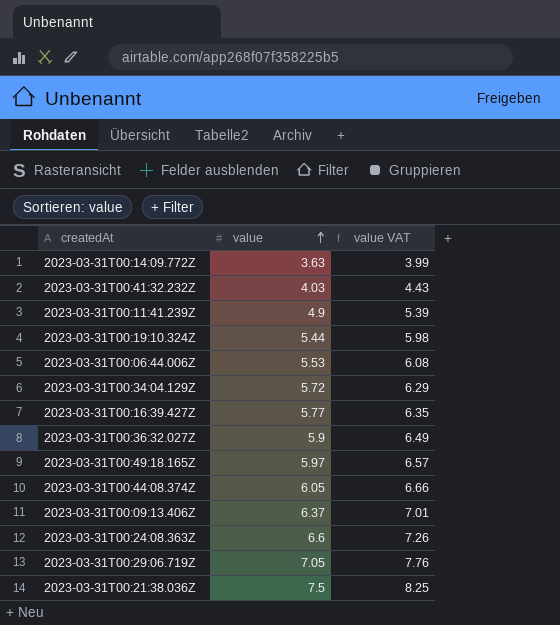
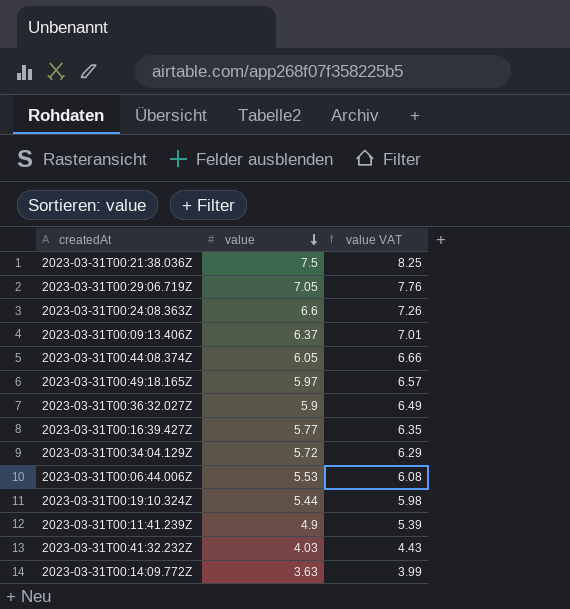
row order: value ascending -> value descending

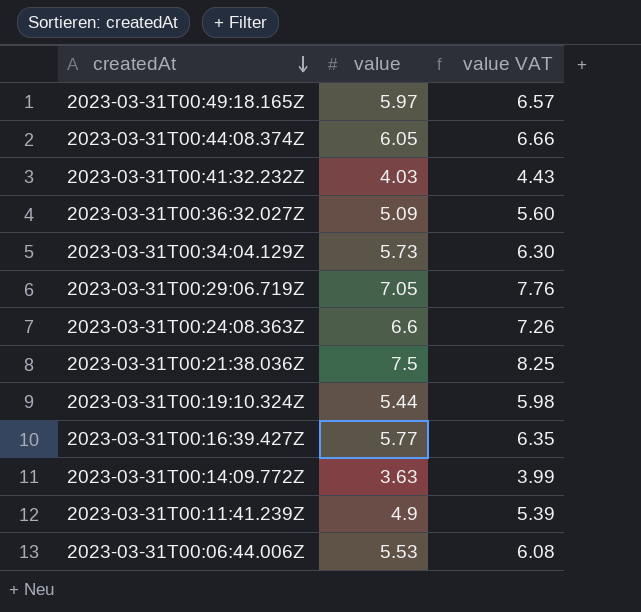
row order: value descending -> createdAt descending
row 2023-03-31T00:09:13.406Z: 6.37 | 7.01 -> none
2023-03-31T00:36:32.027Z | value: 5.9 -> 5.09
2023-03-31T00:36:32.027Z | value VAT: 6.49 -> 5.60
2023-03-31T00:34:04.129Z | value: 5.72 -> 5.73
2023-03-31T00:34:04.129Z | value VAT: 6.29 -> 6.30

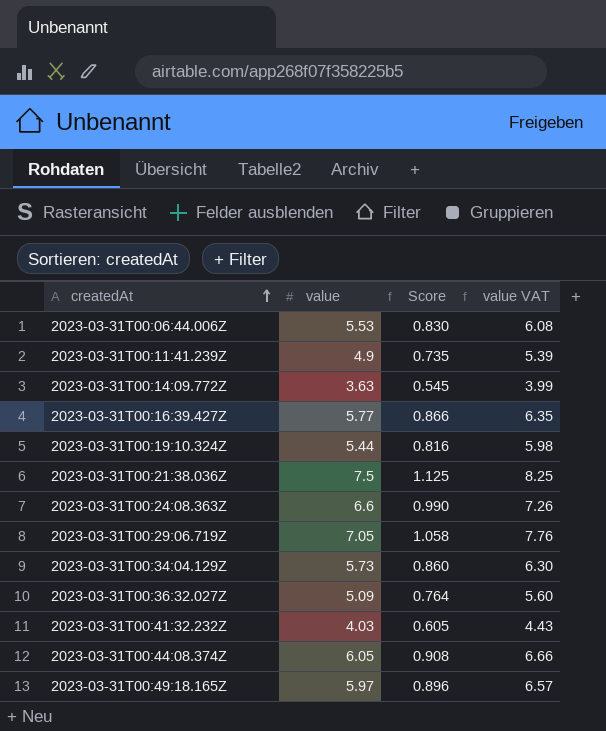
row order: createdAt descending -> createdAt ascending
column Score | formula: none -> [value] * 0.15

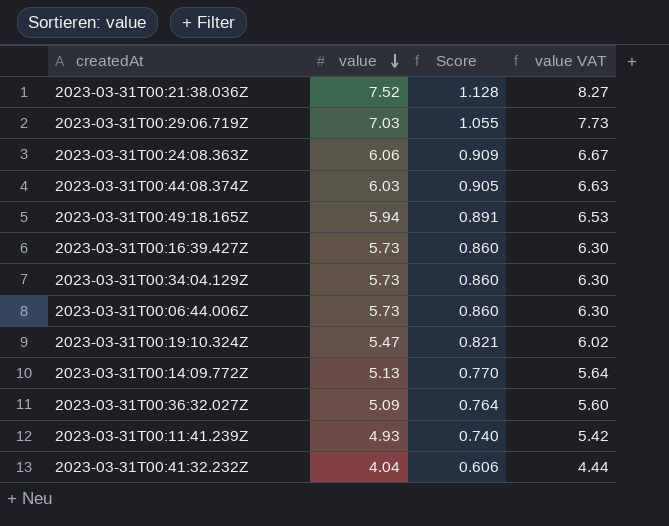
row order: createdAt ascending -> value descending
2023-03-31T00:21:38.036Z | value: 7.5 -> 7.52
2023-03-31T00:21:38.036Z | Score: 1.125 -> 1.128
2023-03-31T00:21:38.036Z | value VAT: 8.25 -> 8.27
2023-03-31T00:29:06.719Z | value: 7.05 -> 7.03
2023-03-31T00:29:06.719Z | Score: 1.058 -> 1.055
2023-03-31T00:29:06.719Z | value VAT: 7.76 -> 7.73
2023-03-31T00:24:08.363Z | value: 6.6 -> 6.06
2023-03-31T00:24:08.363Z | Score: 0.990 -> 0.909
2023-03-31T00:24:08.363Z | value VAT: 7.26 -> 6.67
2023-03-31T00:44:08.374Z | value: 6.05 -> 6.03
2023-03-31T00:44:08.374Z | Score: 0.908 -> 0.905
2023-03-31T00:44:08.374Z | value VAT: 6.66 -> 6.63
2023-03-31T00:49:18.165Z | value: 5.97 -> 5.94
2023-03-31T00:49:18.165Z | Score: 0.896 -> 0.891
2023-03-31T00:49:18.165Z | value VAT: 6.57 -> 6.53
2023-03-31T00:16:39.427Z | value: 5.77 -> 5.73
2023-03-31T00:16:39.427Z | Score: 0.866 -> 0.860
2023-03-31T00:16:39.427Z | value VAT: 6.35 -> 6.30
2023-03-31T00:06:44.006Z | value: 5.53 -> 5.73
2023-03-31T00:06:44.006Z | Score: 0.830 -> 0.860
2023-03-31T00:06:44.006Z | value VAT: 6.08 -> 6.30
2023-03-31T00:19:10.324Z | value: 5.44 -> 5.47
2023-03-31T00:19:10.324Z | Score: 0.816 -> 0.821
2023-03-31T00:19:10.324Z | value VAT: 5.98 -> 6.02
2023-03-31T00:14:09.772Z | value: 3.63 -> 5.13
2023-03-31T00:14:09.772Z | Score: 0.545 -> 0.770
2023-03-31T00:14:09.772Z | value VAT: 3.99 -> 5.64
2023-03-31T00:11:41.239Z | value: 4.9 -> 4.93
2023-03-31T00:11:41.239Z | Score: 0.735 -> 0.740
2023-03-31T00:11:41.239Z | value VAT: 5.39 -> 5.42
2023-03-31T00:41:32.232Z | value: 4.03 -> 4.04
2023-03-31T00:41:32.232Z | Score: 0.605 -> 0.606
2023-03-31T00:41:32.232Z | value VAT: 4.43 -> 4.44

